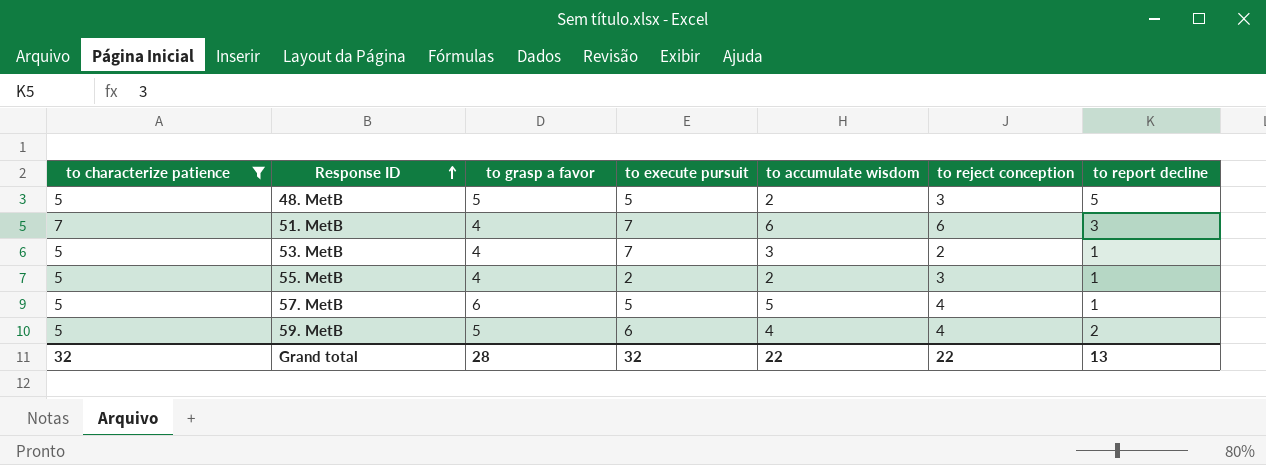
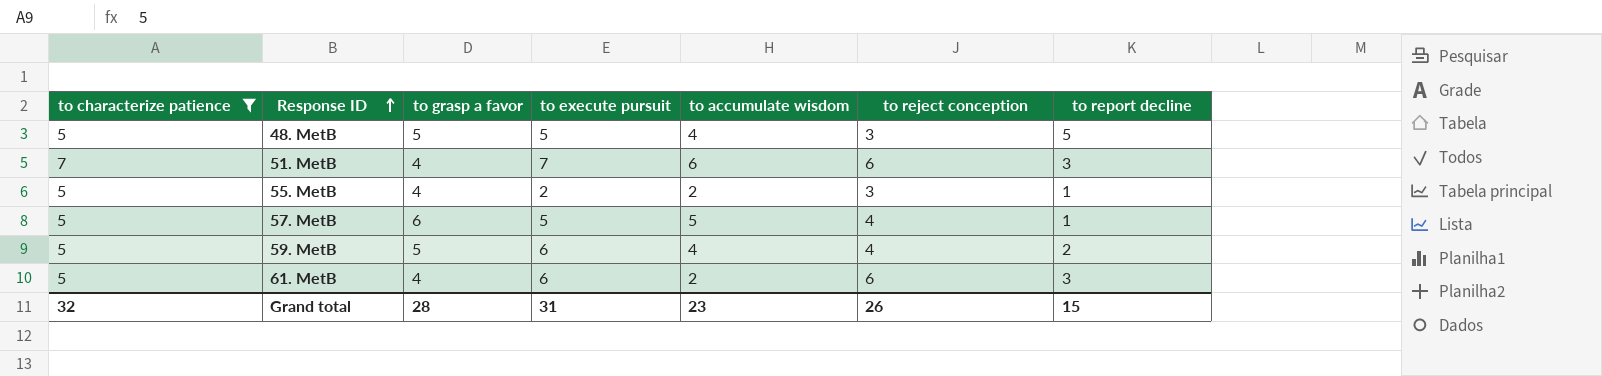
row 53. MetB: 5 | 4 | 7 | 3 | 2 | 1 -> none
48. MetB | to accumulate wisdom: 2 -> 4
row 61. MetB: none -> 5 | 4 | 6 | 2 | 6 | 3
Grand total | to execute pursuit: 32 -> 31
Grand total | to accumulate wisdom: 22 -> 23
Grand total | to reject conception: 22 -> 26
Grand total | to report decline: 13 -> 15

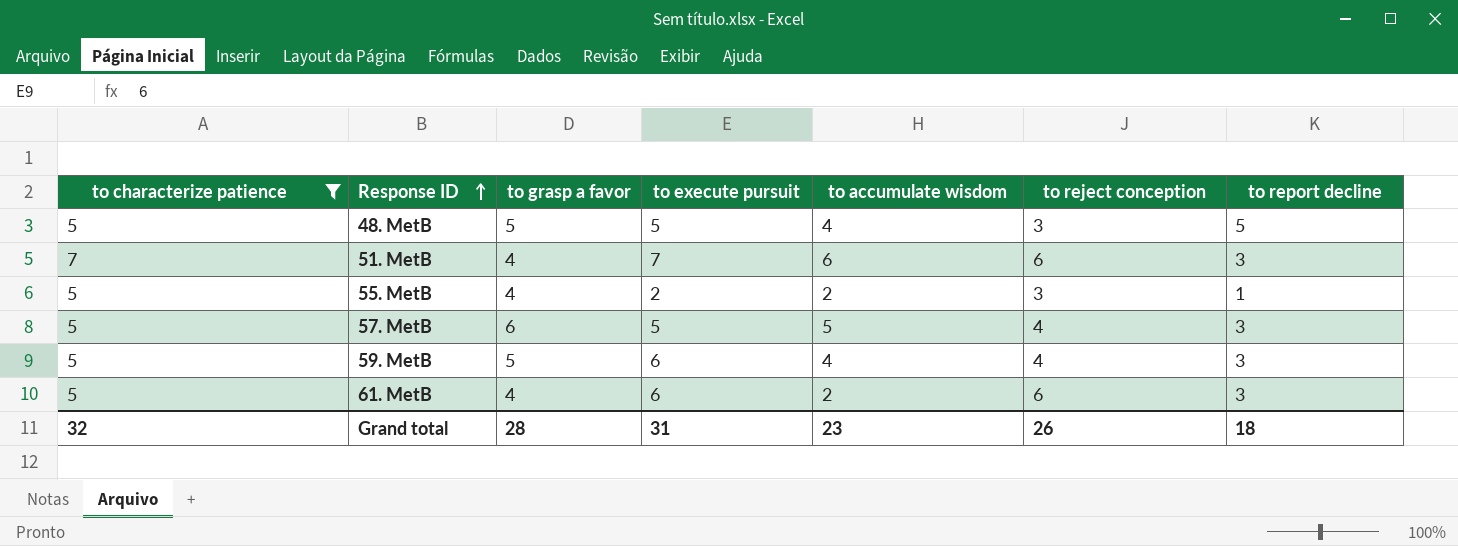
57. MetB | to report decline: 1 -> 3
59. MetB | to report decline: 2 -> 3
Grand total | to report decline: 15 -> 18

